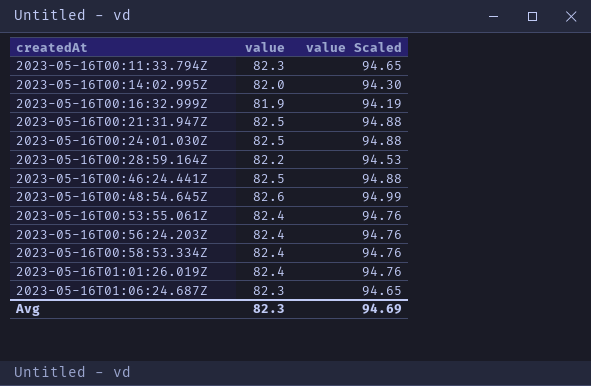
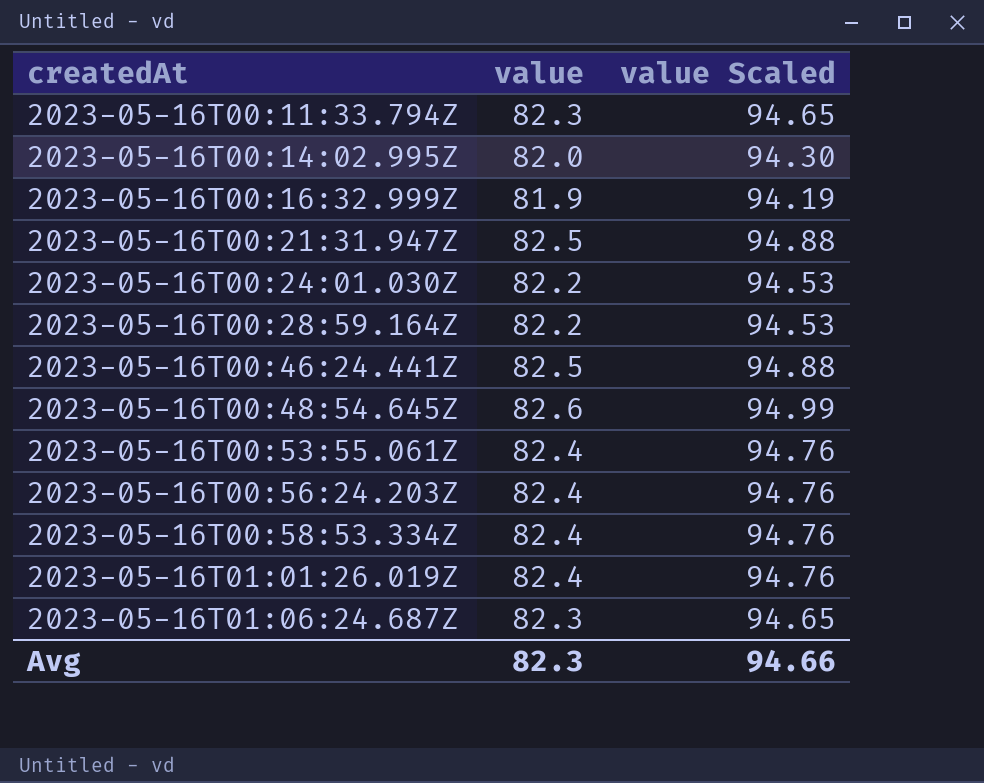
2023-05-16T00:24:01.030Z | value: 82.5 -> 82.2
2023-05-16T00:24:01.030Z | value Scaled: 94.88 -> 94.53
Avg | value Scaled: 94.69 -> 94.66

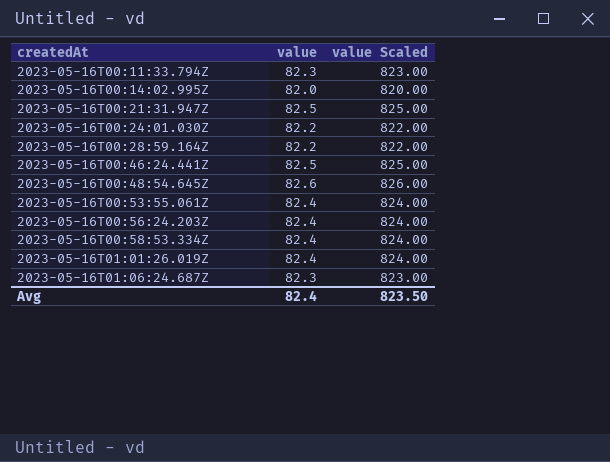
column value Scaled | formula: [value] * 1.15 -> [value] * 10
row 2023-05-16T00:16:32.999Z: 81.9 | 94.19 -> none
Avg | value: 82.3 -> 82.4
Avg | value Scaled: 94.66 -> 823.50

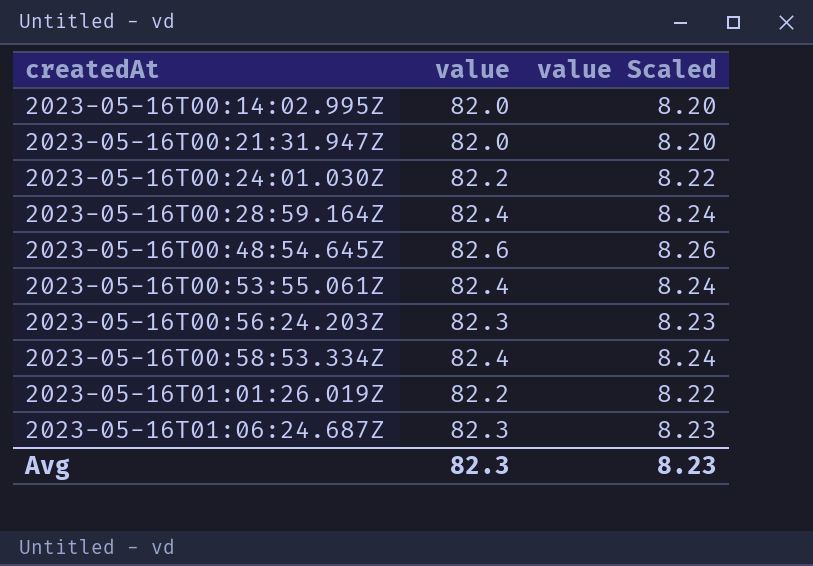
column value Scaled | formula: [value] * 10 -> [value] * 0.1
row 2023-05-16T00:11:33.794Z: 82.3 | 823.00 -> none
row 2023-05-16T00:46:24.441Z: 82.5 | 825.00 -> none
2023-05-16T00:21:31.947Z | value: 82.5 -> 82.0
2023-05-16T00:28:59.164Z | value: 82.2 -> 82.4
2023-05-16T00:56:24.203Z | value: 82.4 -> 82.3
2023-05-16T01:01:26.019Z | value: 82.4 -> 82.2
Avg | value: 82.4 -> 82.3
Avg | value Scaled: 823.50 -> 8.23

